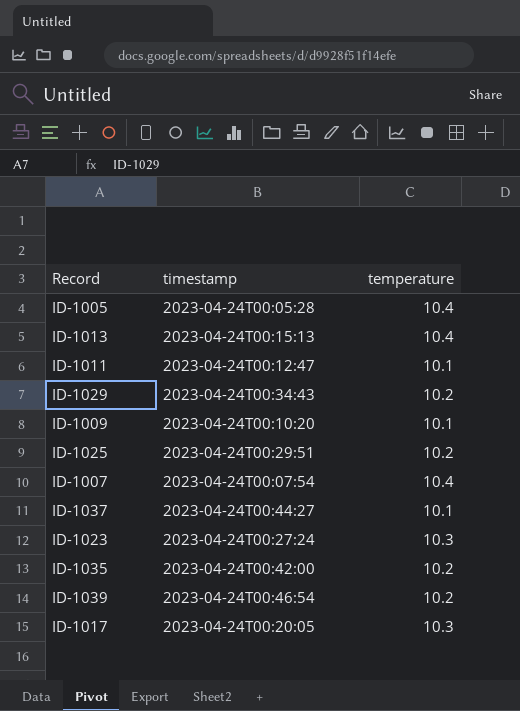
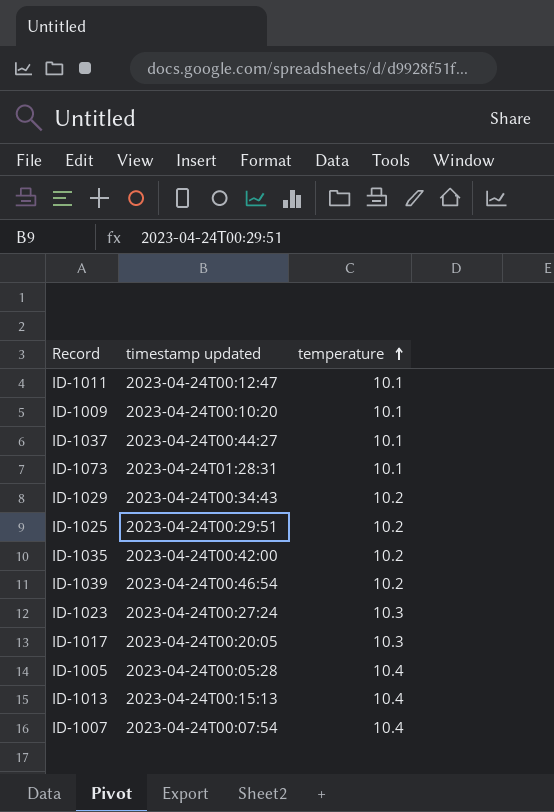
row order: none -> temperature ascending
column name: timestamp -> timestamp updated
row ID-1073: none -> 2023-04-24T01:28:31 | 10.1

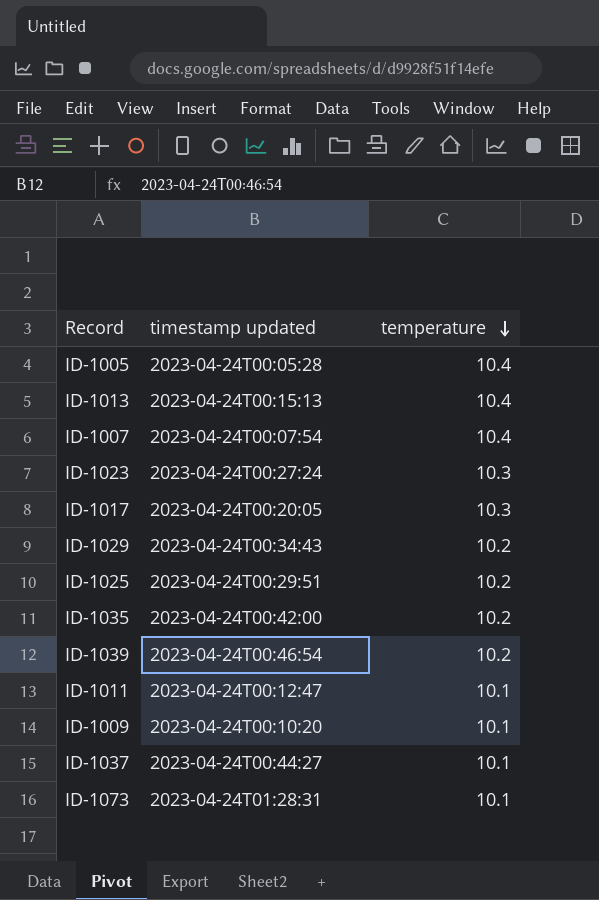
row order: temperature ascending -> temperature descending

